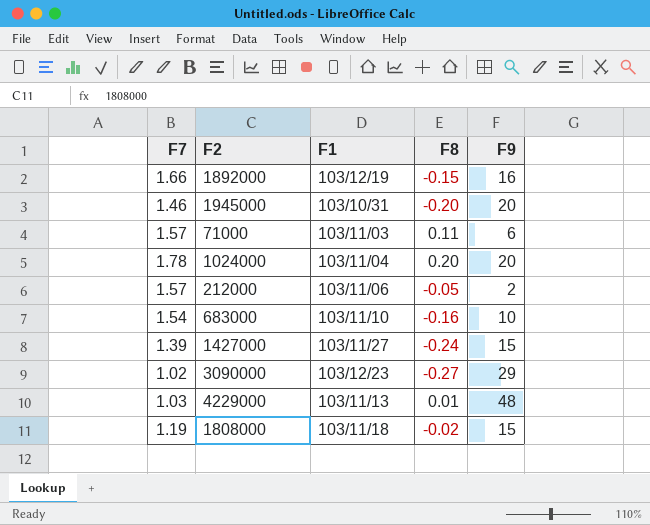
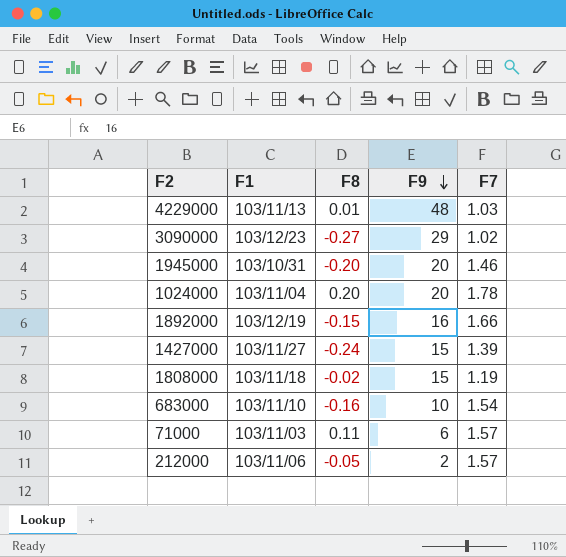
row order: none -> F9 descending
column F7 | position: 1 -> 5

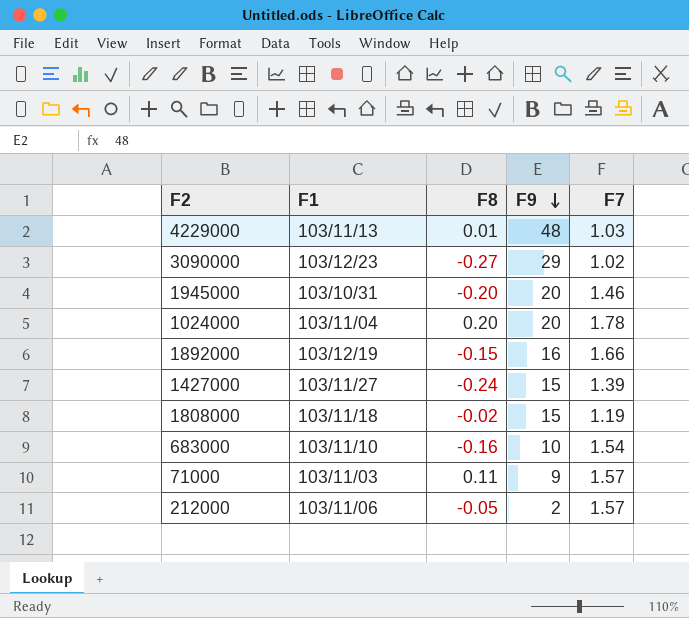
71000 | F9: 6 -> 9

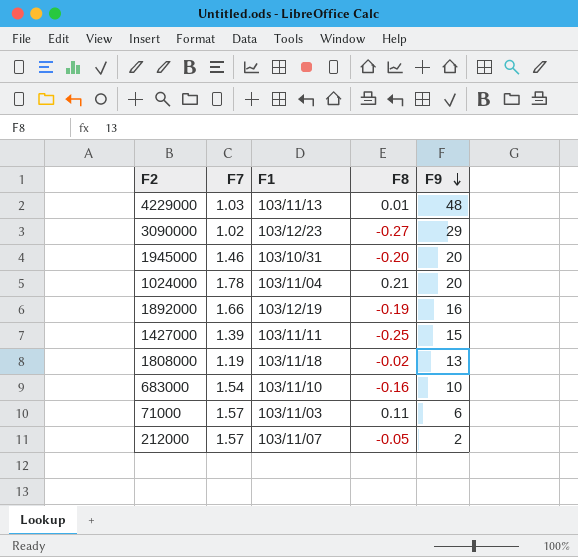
column F7 | position: 5 -> 2
1024000 | F8: 0.20 -> 0.21
1892000 | F8: -0.15 -> -0.19
1427000 | F1: 103/11/27 -> 103/11/11
1427000 | F8: -0.24 -> -0.25
1808000 | F9: 15 -> 13
71000 | F9: 9 -> 6
212000 | F1: 103/11/06 -> 103/11/07

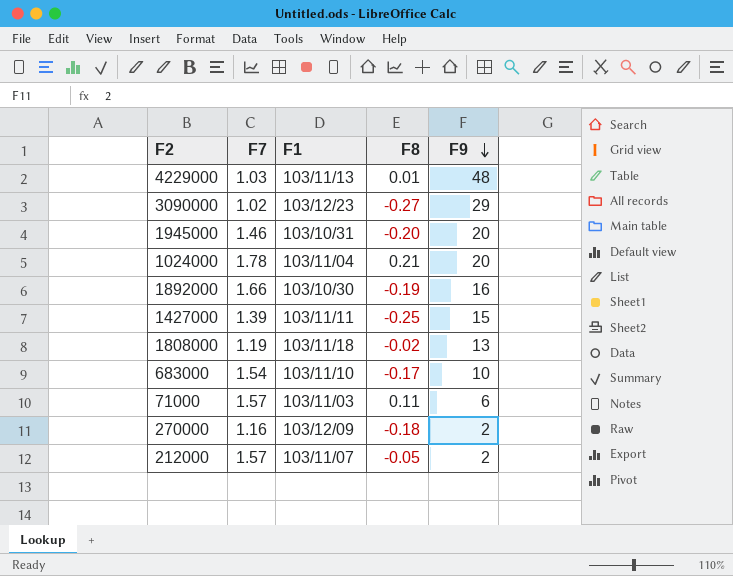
1892000 | F1: 103/12/19 -> 103/10/30
683000 | F8: -0.16 -> -0.17
row 270000: none -> 1.16 | 103/12/09 | -0.18 | 2

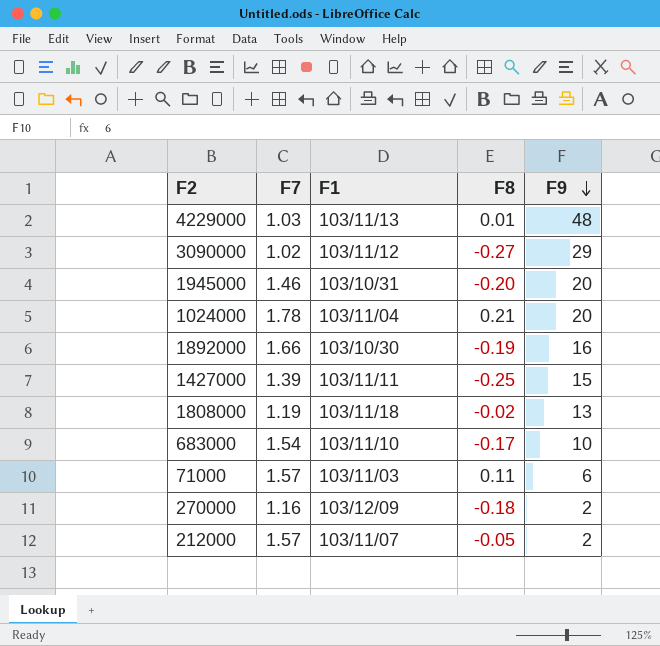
3090000 | F1: 103/12/23 -> 103/11/12

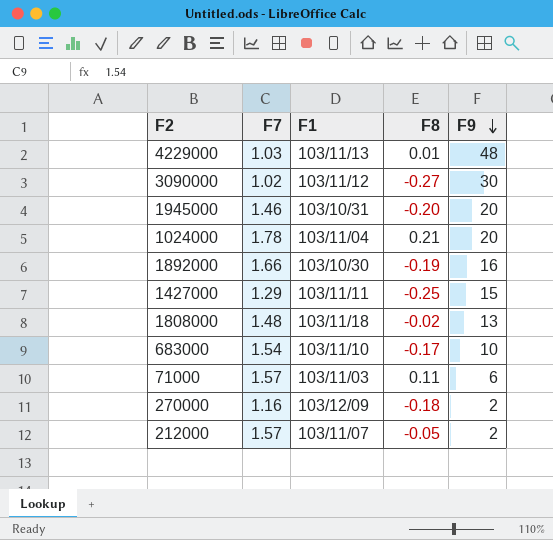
3090000 | F9: 29 -> 30
1427000 | F7: 1.39 -> 1.29
1808000 | F7: 1.19 -> 1.48

